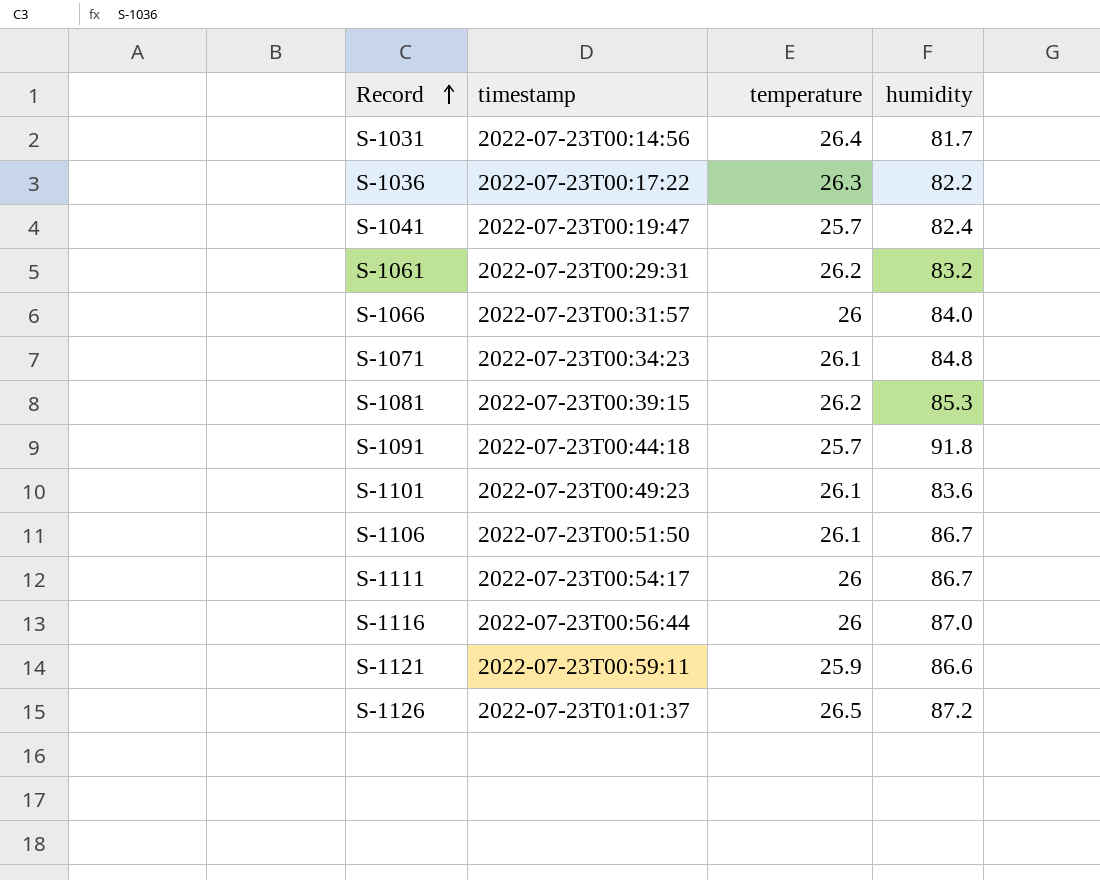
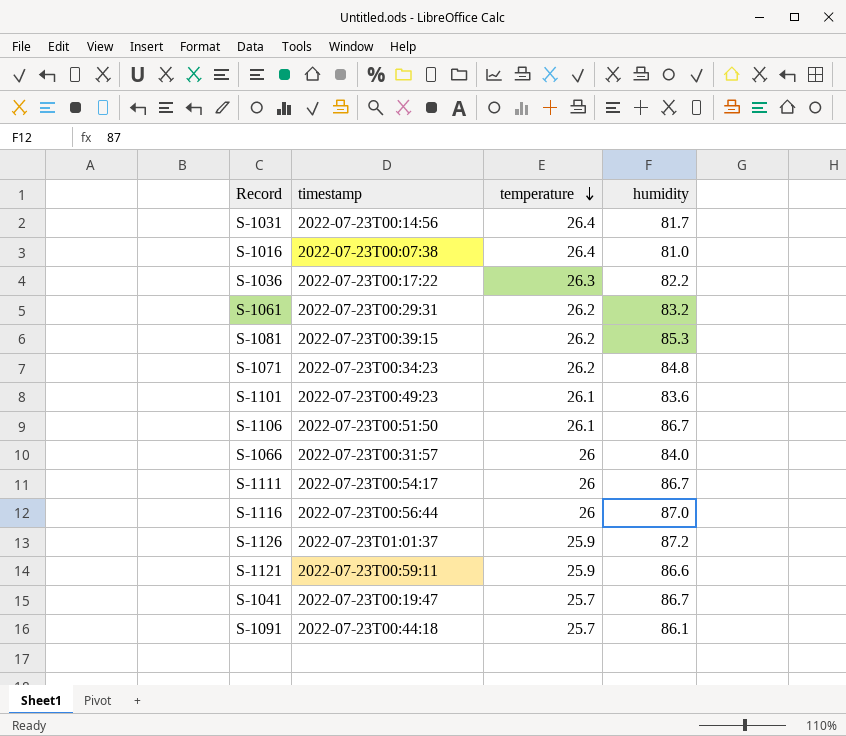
row order: Record ascending -> temperature descending
row S-1016: none -> 2022-07-23T00:07:38 | 26.4 | 81.0
S-1071 | temperature: 26.1 -> 26.2
S-1126 | temperature: 26.5 -> 25.9
S-1041 | humidity: 82.4 -> 86.7
S-1091 | humidity: 91.8 -> 86.1

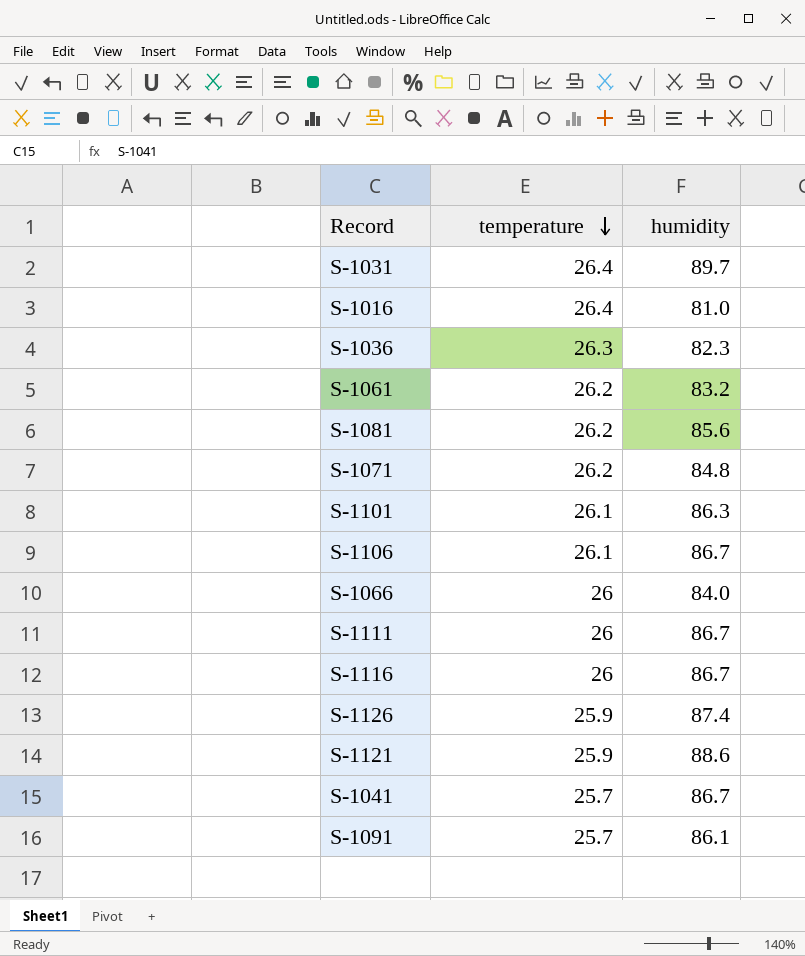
column timestamp | position: 2 -> none
S-1031 | humidity: 81.7 -> 89.7
S-1036 | humidity: 82.2 -> 82.3
S-1081 | humidity: 85.3 -> 85.6
S-1101 | humidity: 83.6 -> 86.3
S-1116 | humidity: 87.0 -> 86.7
S-1126 | humidity: 87.2 -> 87.4
S-1121 | humidity: 86.6 -> 88.6

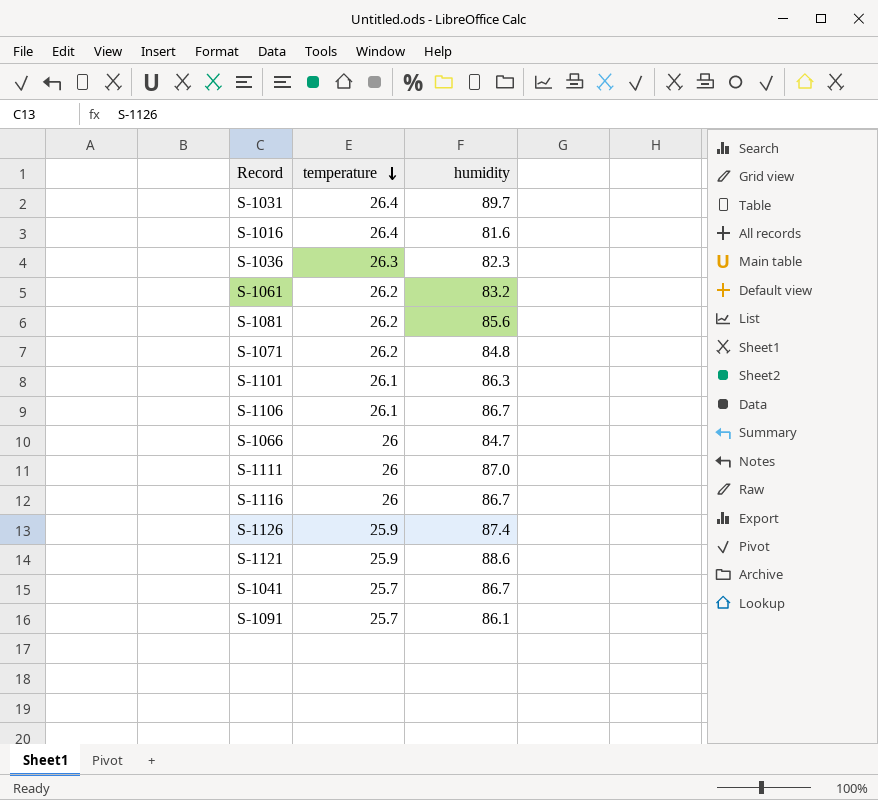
S-1016 | humidity: 81.0 -> 81.6
S-1066 | humidity: 84.0 -> 84.7
S-1111 | humidity: 86.7 -> 87.0

